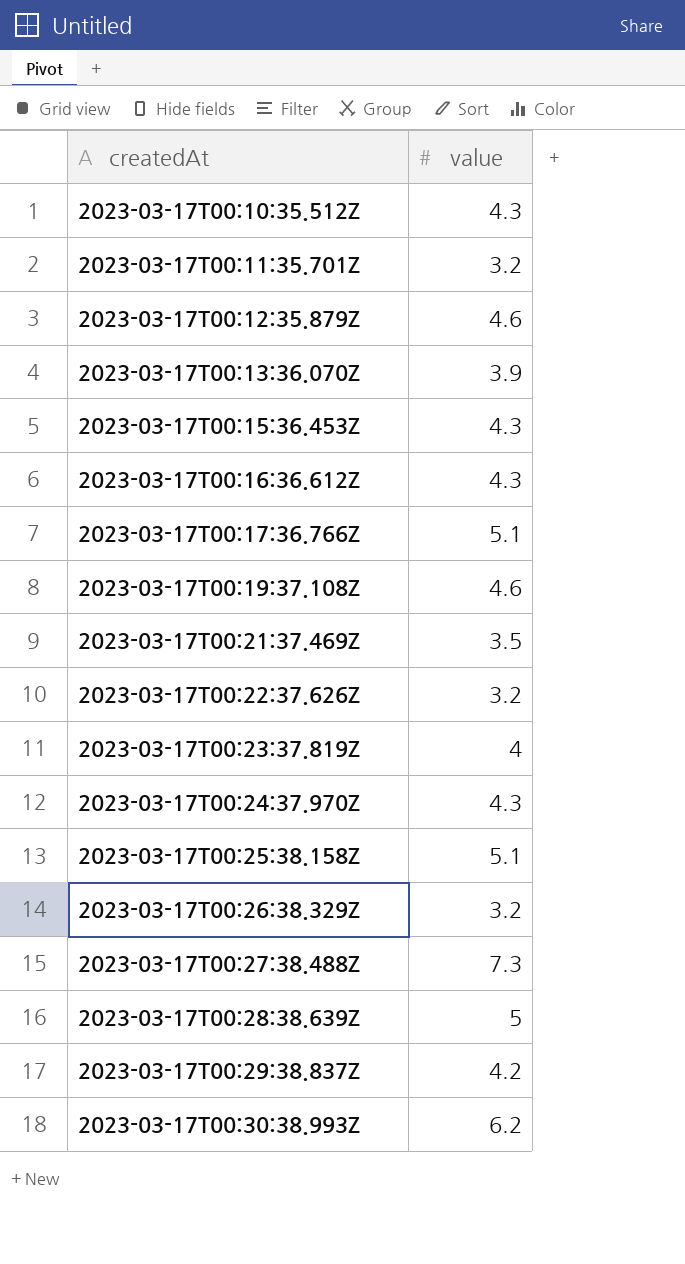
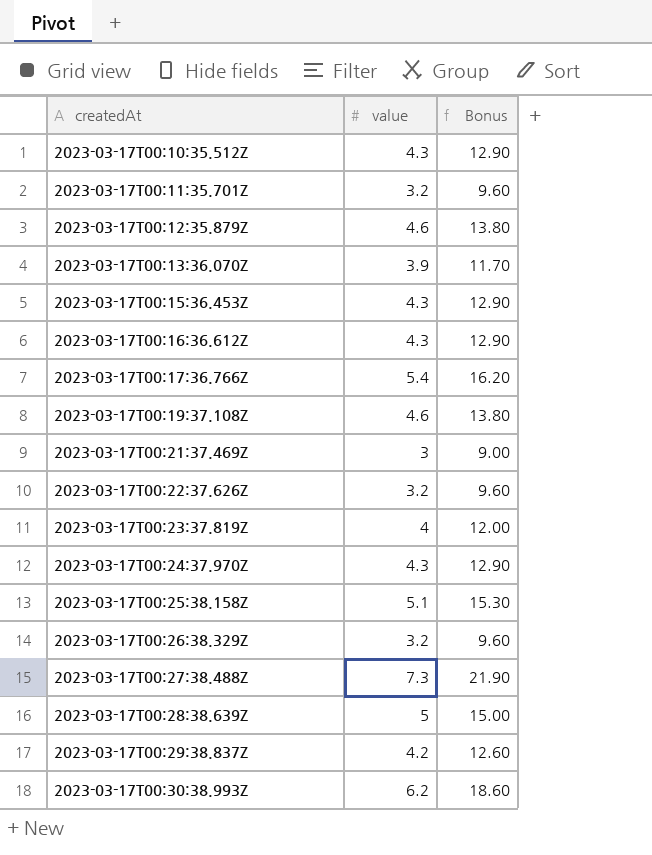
column Bonus | formula: none -> [value] * 3
2023-03-17T00:17:36.766Z | value: 5.1 -> 5.4
2023-03-17T00:21:37.469Z | value: 3.5 -> 3

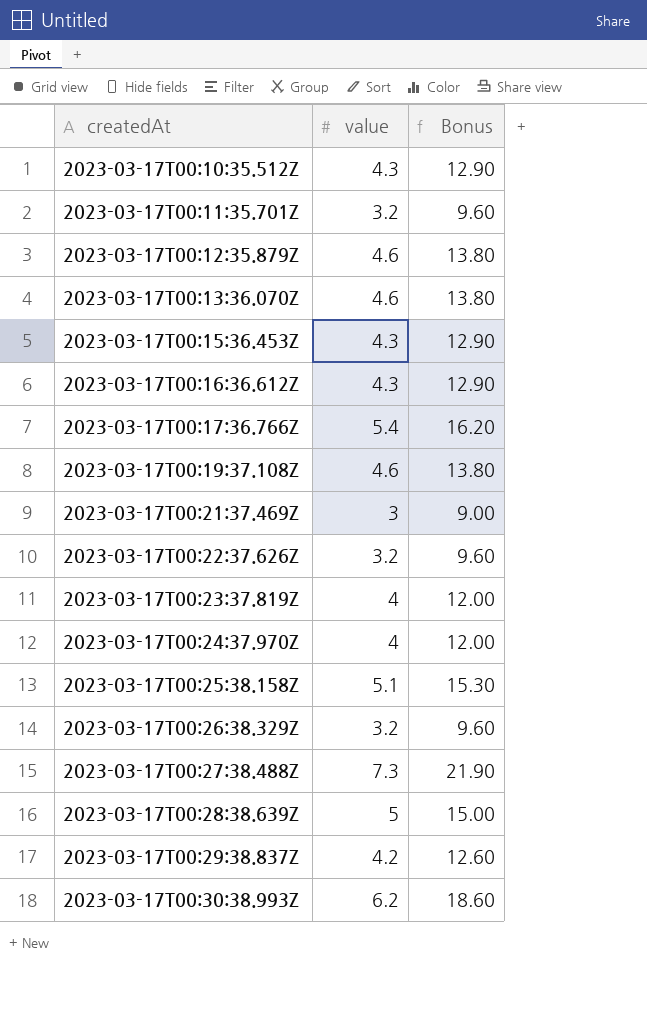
2023-03-17T00:13:36.070Z | value: 3.9 -> 4.6
2023-03-17T00:13:36.070Z | Bonus: 11.70 -> 13.80
2023-03-17T00:24:37.970Z | value: 4.3 -> 4
2023-03-17T00:24:37.970Z | Bonus: 12.90 -> 12.00

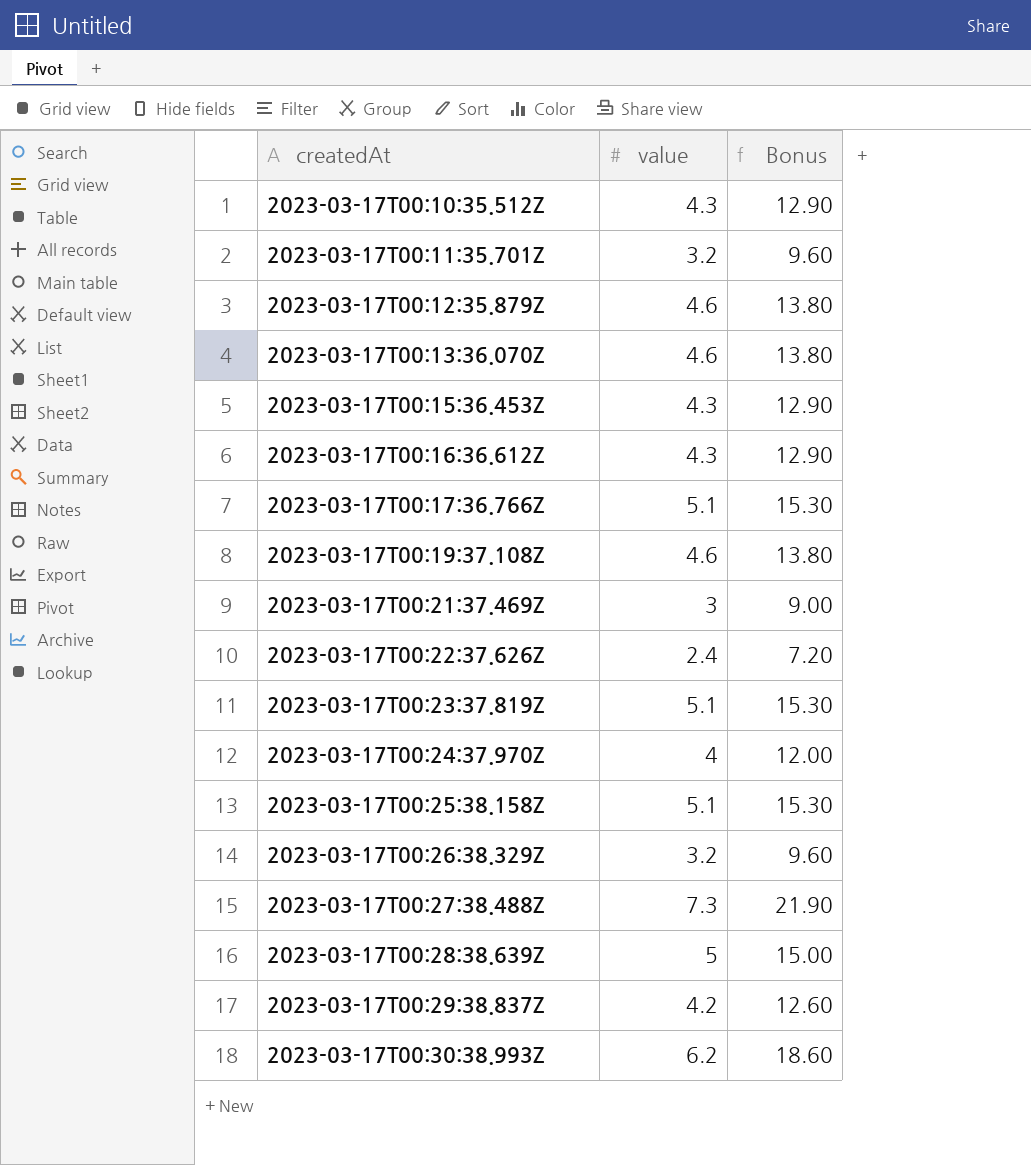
2023-03-17T00:17:36.766Z | value: 5.4 -> 5.1
2023-03-17T00:17:36.766Z | Bonus: 16.20 -> 15.30
2023-03-17T00:22:37.626Z | value: 3.2 -> 2.4
2023-03-17T00:22:37.626Z | Bonus: 9.60 -> 7.20
2023-03-17T00:23:37.819Z | value: 4 -> 5.1
2023-03-17T00:23:37.819Z | Bonus: 12.00 -> 15.30

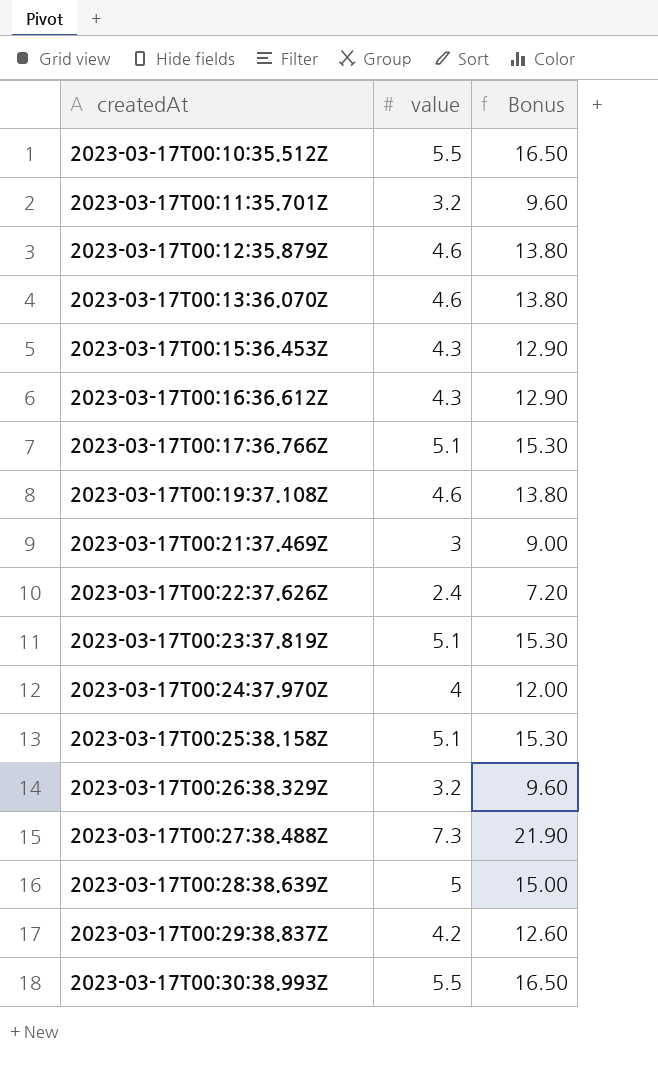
2023-03-17T00:10:35.512Z | value: 4.3 -> 5.5
2023-03-17T00:10:35.512Z | Bonus: 12.90 -> 16.50
2023-03-17T00:30:38.993Z | value: 6.2 -> 5.5
2023-03-17T00:30:38.993Z | Bonus: 18.60 -> 16.50

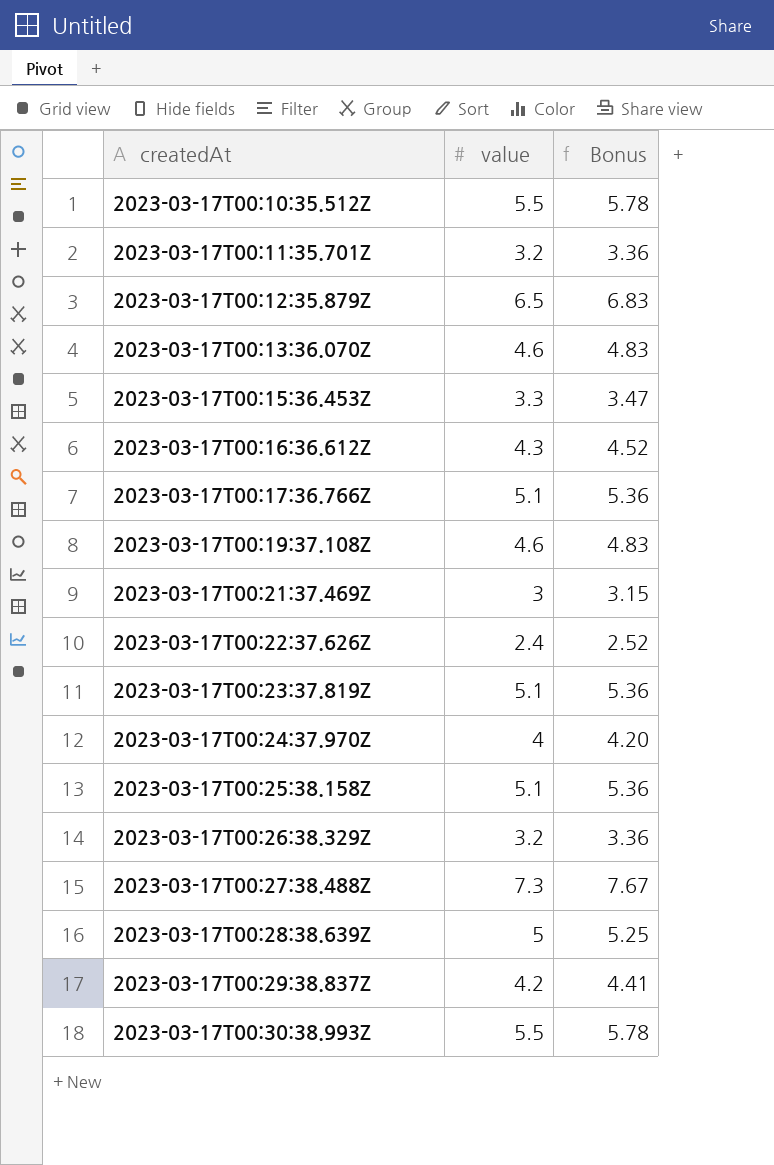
column Bonus | formula: [value] * 3 -> [value] * 1.05
2023-03-17T00:12:35.879Z | value: 4.6 -> 6.5
2023-03-17T00:15:36.453Z | value: 4.3 -> 3.3

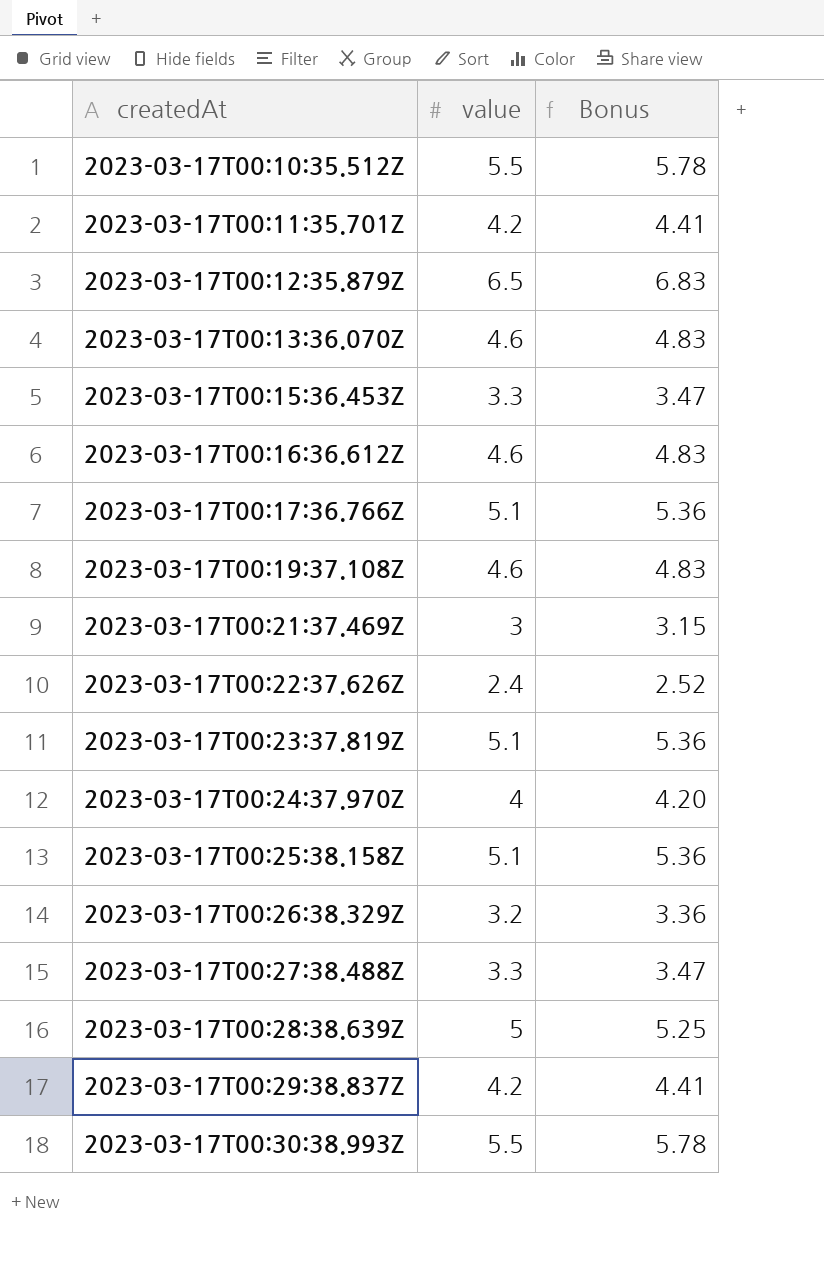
2023-03-17T00:11:35.701Z | value: 3.2 -> 4.2
2023-03-17T00:11:35.701Z | Bonus: 3.36 -> 4.41
2023-03-17T00:16:36.612Z | value: 4.3 -> 4.6
2023-03-17T00:16:36.612Z | Bonus: 4.52 -> 4.83
2023-03-17T00:27:38.488Z | value: 7.3 -> 3.3
2023-03-17T00:27:38.488Z | Bonus: 7.67 -> 3.47

